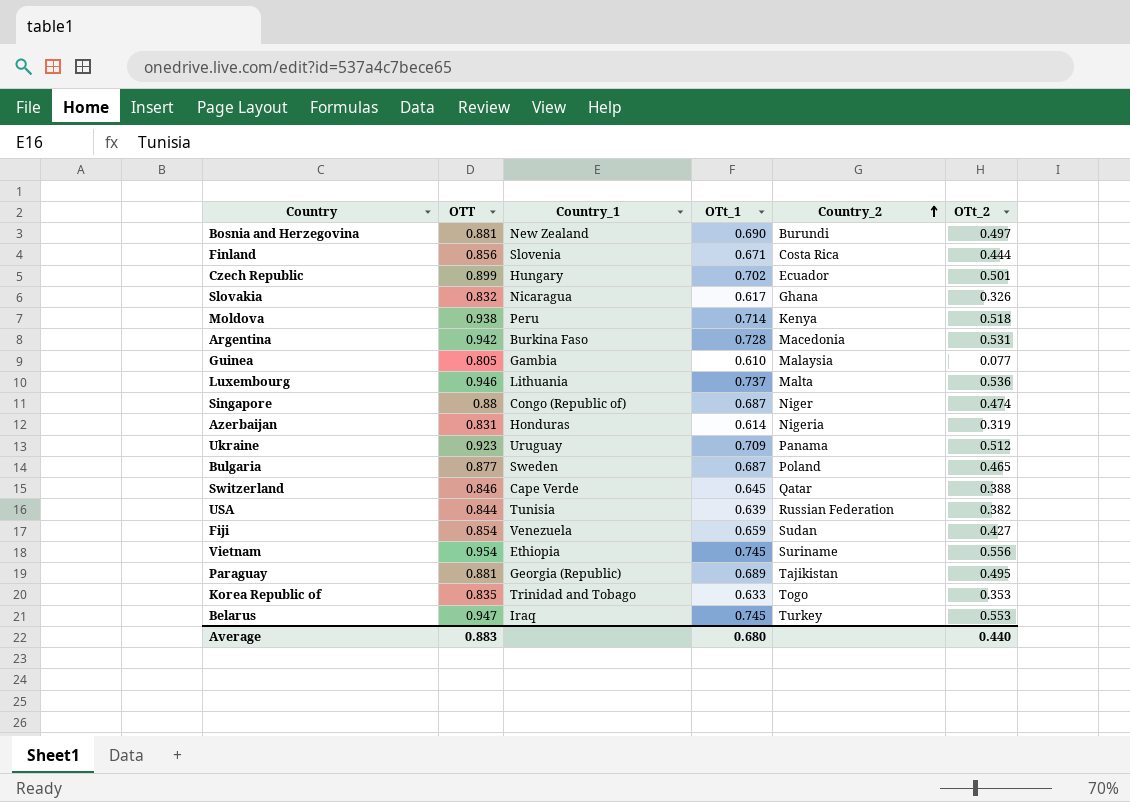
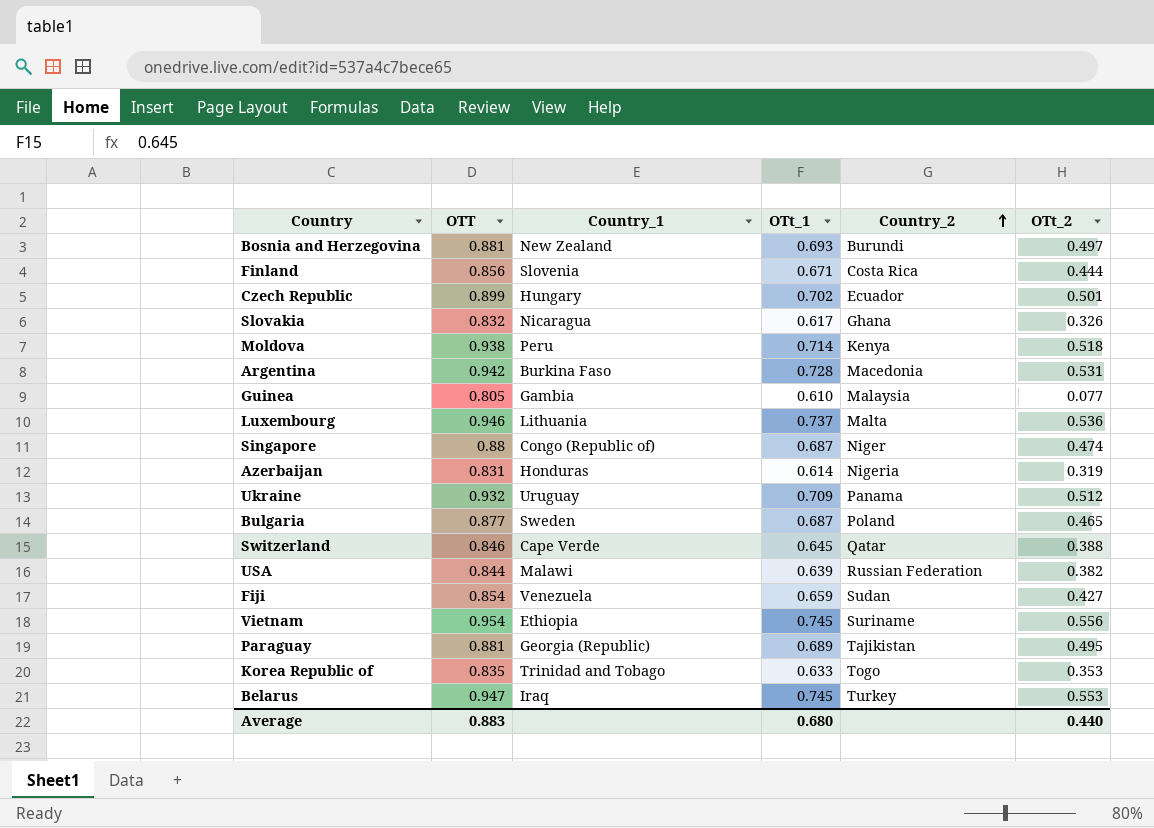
Bosnia and Herzegovina | OTt_1: 0.690 -> 0.693
Ukraine | OTT: 0.923 -> 0.932
USA | Country_1: Tunisia -> Malawi

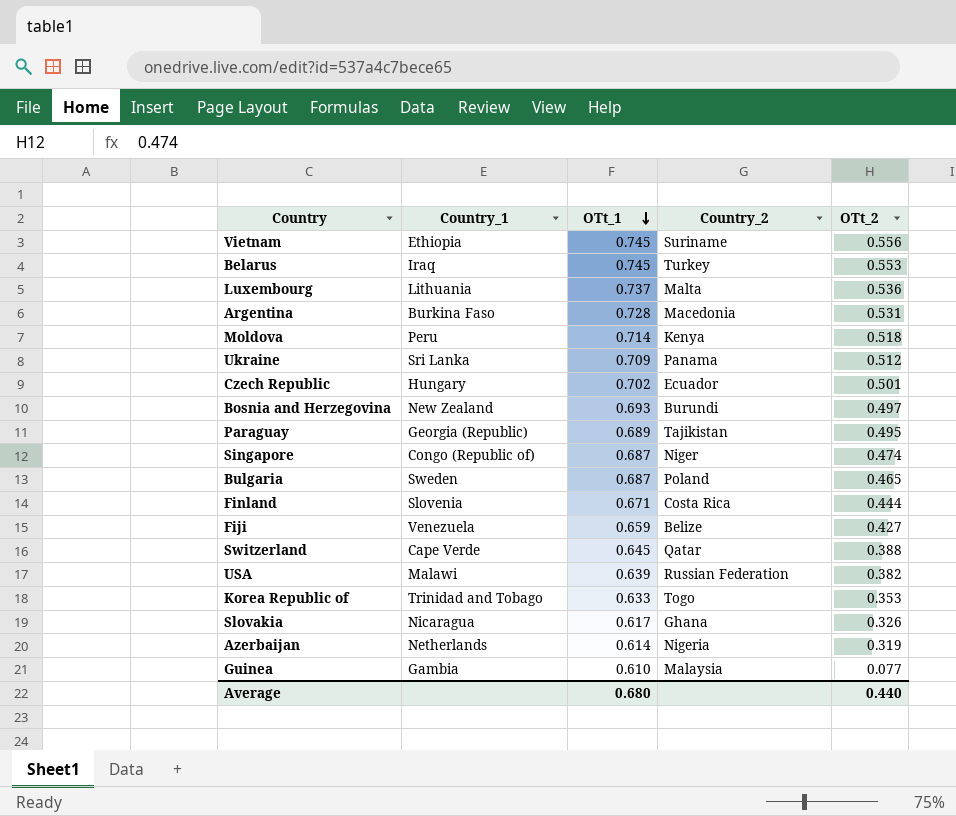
row order: Country_2 ascending -> OTt_1 descending
column OTT | position: 2 -> none
Ukraine | Country_1: Uruguay -> Sri Lanka
Fiji | Country_2: Sudan -> Belize
Azerbaijan | Country_1: Honduras -> Netherlands

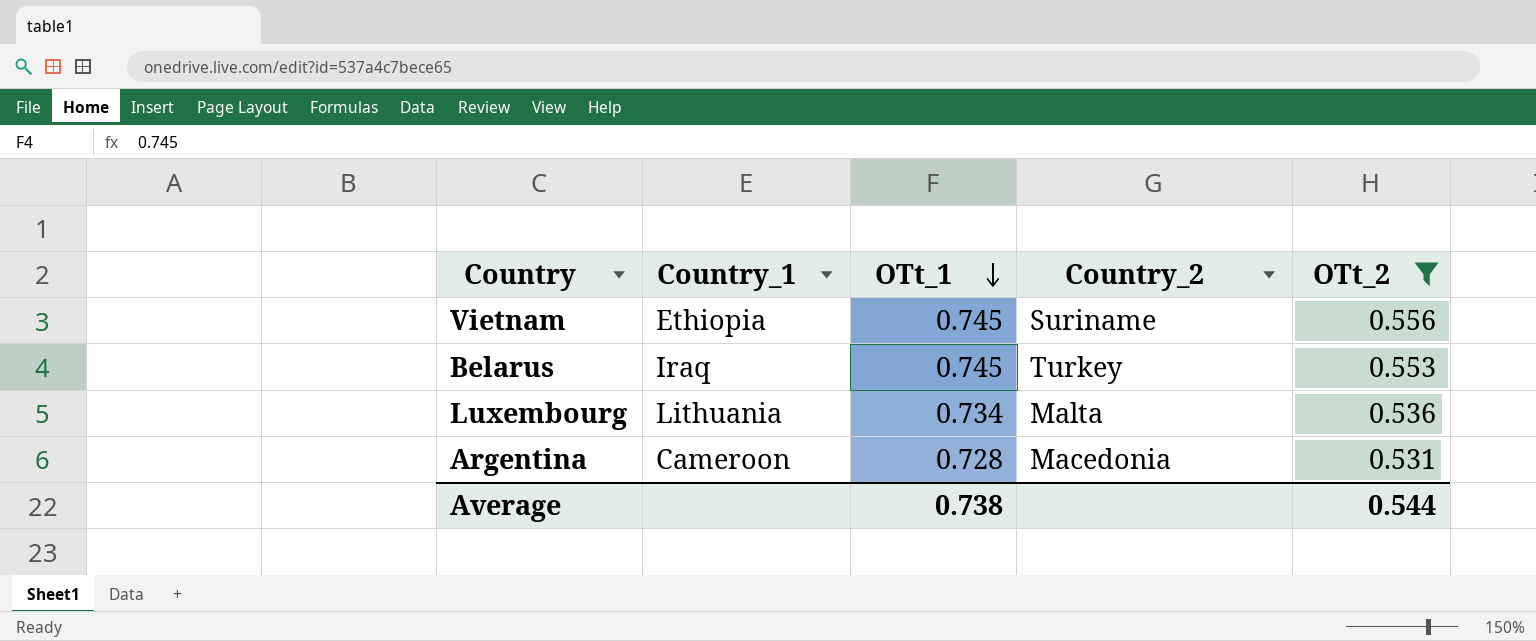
filter: none -> OTt_2 >= 0.531
Luxembourg | OTt_1: 0.737 -> 0.734
Argentina | Country_1: Burkina Faso -> Cameroon
Average | OTt_1: 0.680 -> 0.738
Average | OTt_2: 0.440 -> 0.544

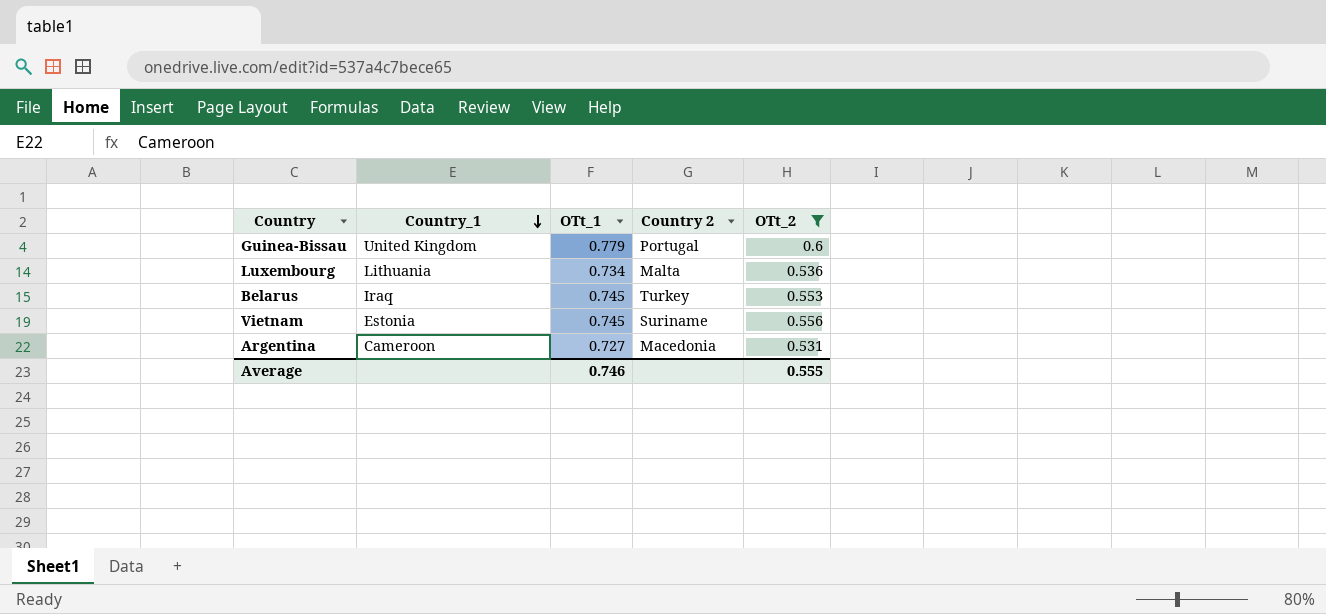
row order: OTt_1 descending -> Country_1 descending
column name: Country_2 -> Country 2
row Guinea-Bissau: none -> United Kingdom | 0.779 | Portugal | 0.6
Vietnam | Country_1: Ethiopia -> Estonia
Argentina | OTt_1: 0.728 -> 0.727
Average | OTt_1: 0.738 -> 0.746
Average | OTt_2: 0.544 -> 0.555

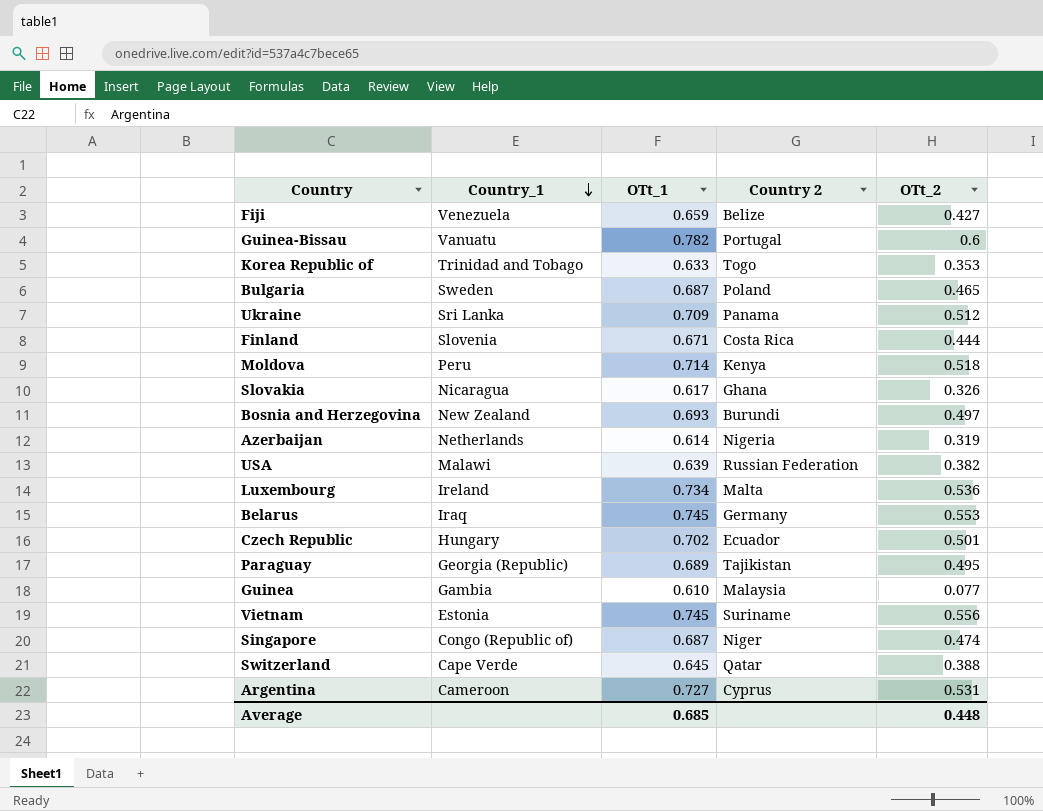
filter: OTt_2 >= 0.531 -> none
Guinea-Bissau | Country_1: United Kingdom -> Vanuatu
Guinea-Bissau | OTt_1: 0.779 -> 0.782
Luxembourg | Country_1: Lithuania -> Ireland
Belarus | Country 2: Turkey -> Germany
Argentina | Country 2: Macedonia -> Cyprus
Average | OTt_1: 0.746 -> 0.685
Average | OTt_2: 0.555 -> 0.448

